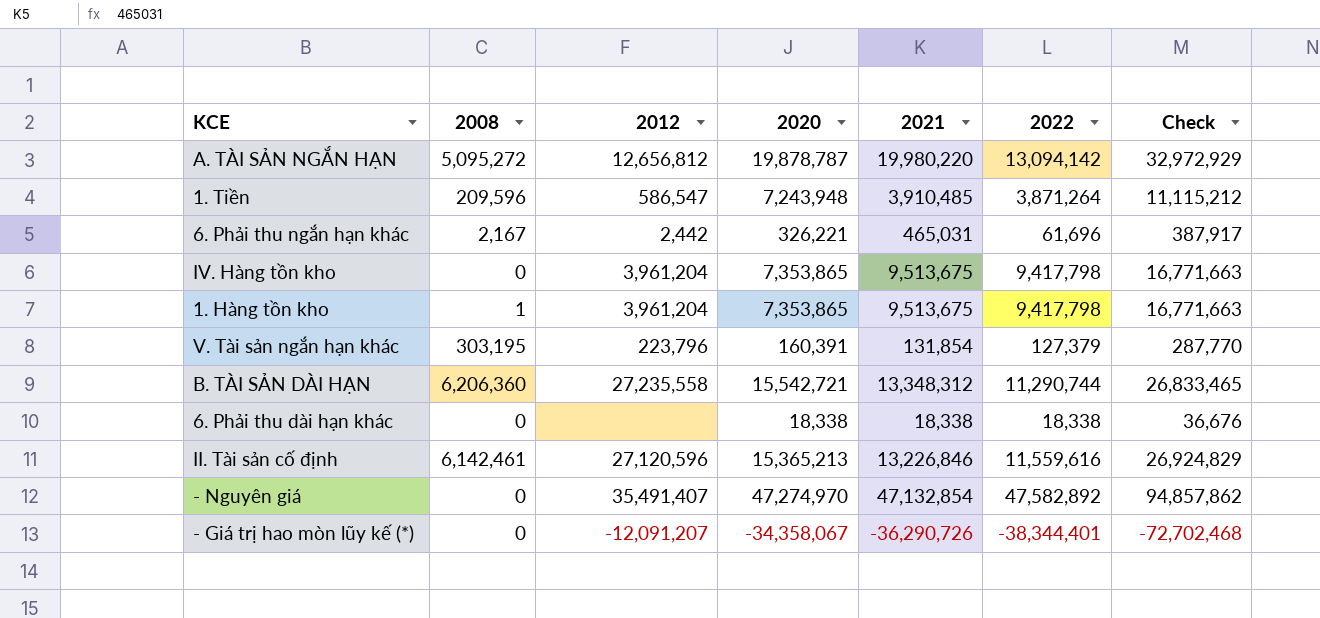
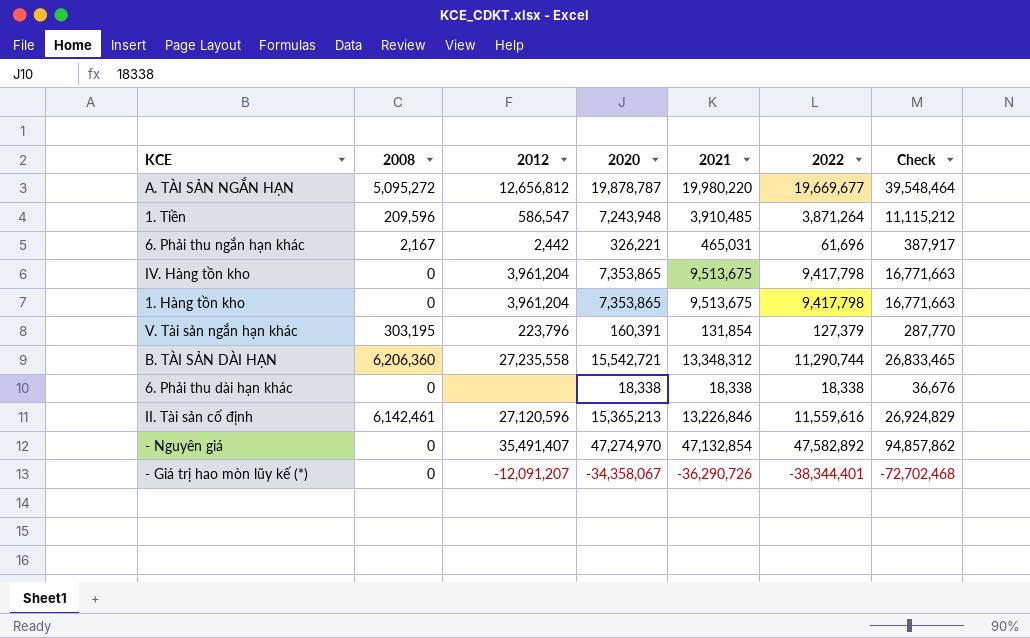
A. TÀI SẢN NGẮN HẠN | 2022: 13,094,142 -> 19,669,677
A. TÀI SẢN NGẮN HẠN | Check: 32,972,929 -> 39,548,464
1. Hàng tồn kho | 2008: 1 -> 0

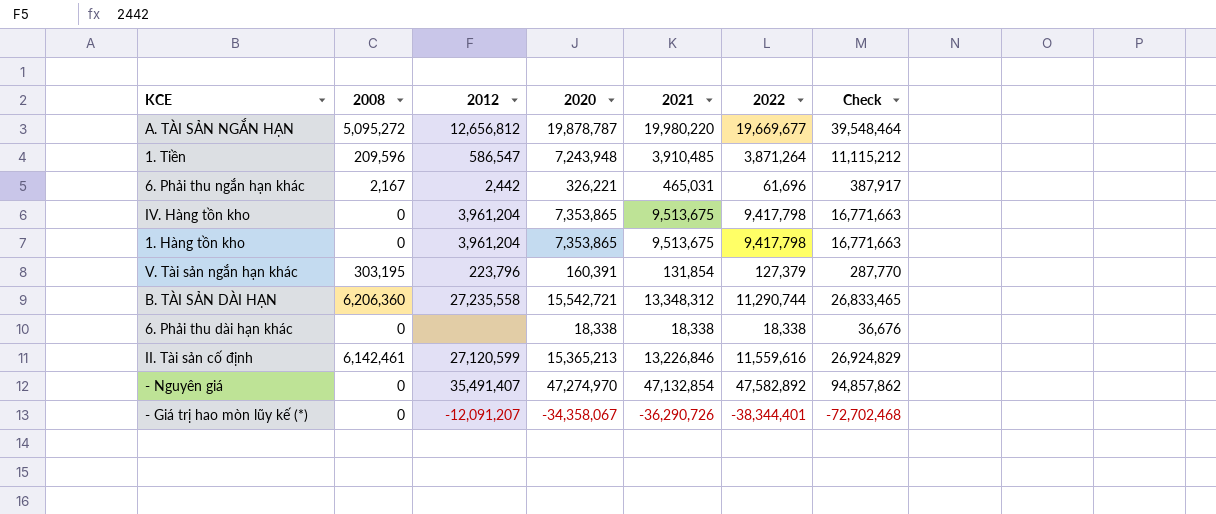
II. Tài sản cố định | 2012: 27,120,596 -> 27,120,599

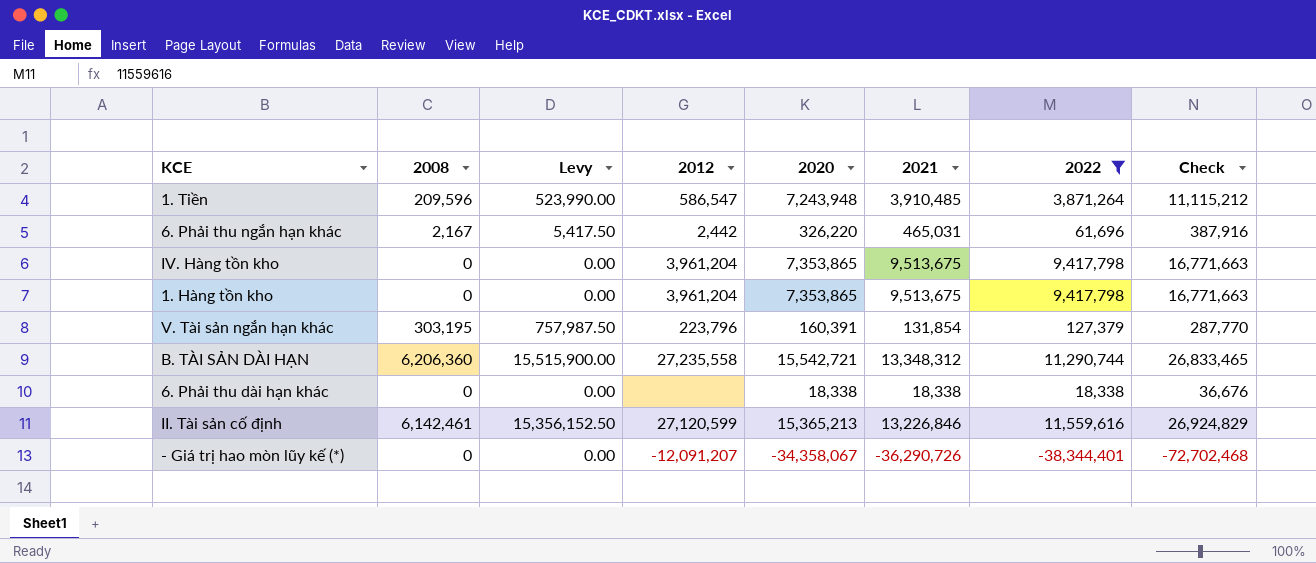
filter: none -> 2022 <= 11,559,616
column Levy | formula: none -> [2008] * 2.5
6. Phải thu ngắn hạn khác | 2020: 326,221 -> 326,220
6. Phải thu ngắn hạn khác | Check: 387,917 -> 387,916

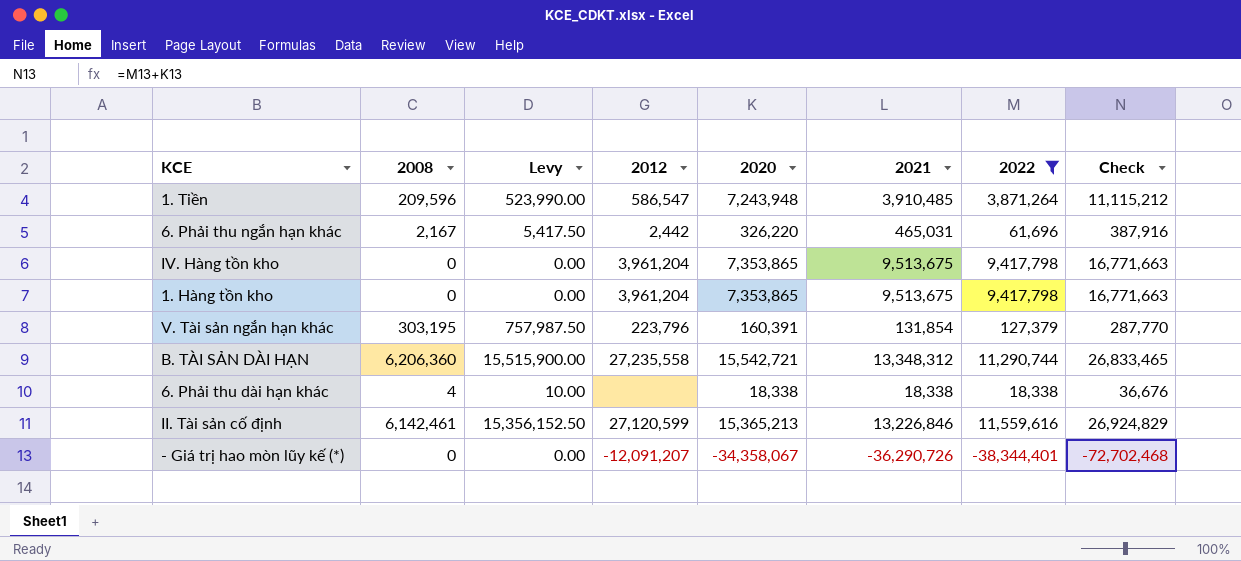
6. Phải thu dài hạn khác | 2008: 0 -> 4
6. Phải thu dài hạn khác | Levy: 0.00 -> 10.00

